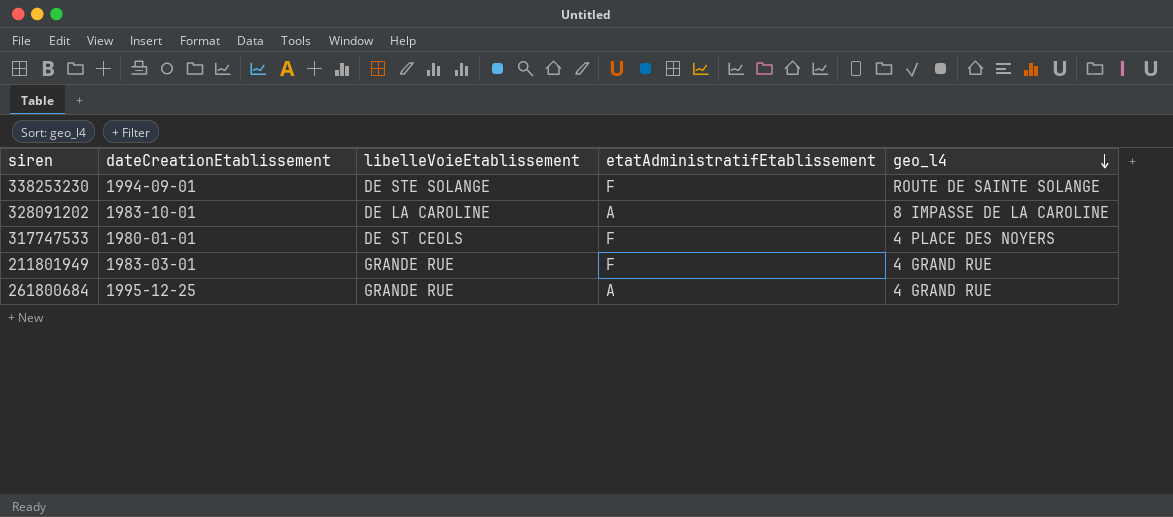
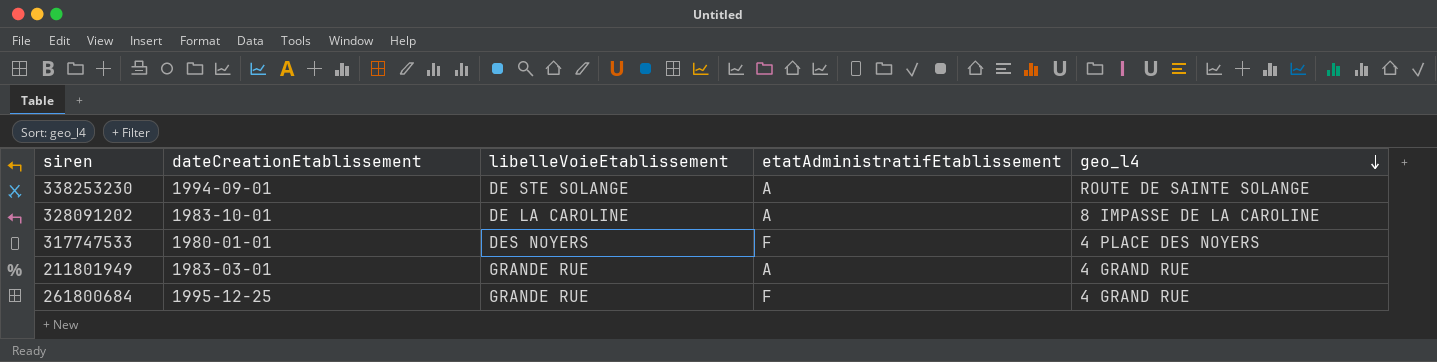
338253230 | etatAdministratifEtablissement: F -> A
317747533 | libelleVoieEtablissement: DE ST CEOLS -> DES NOYERS
211801949 | etatAdministratifEtablissement: F -> A
261800684 | etatAdministratifEtablissement: A -> F

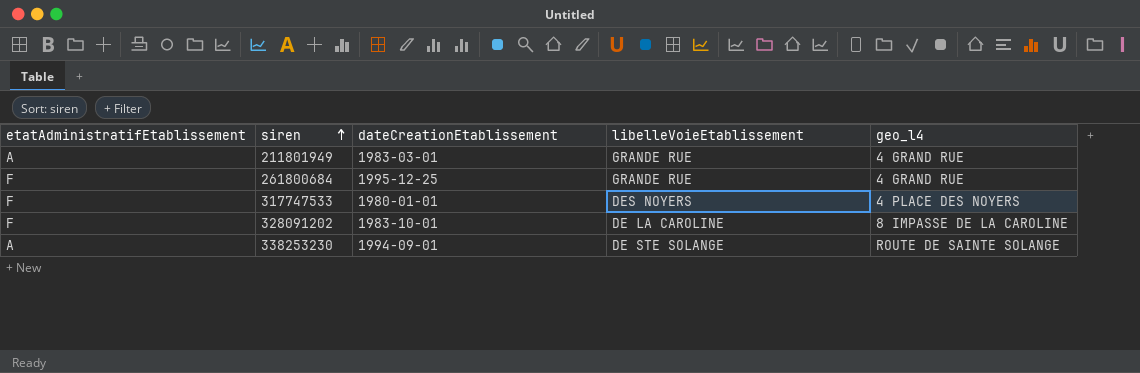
row order: geo_l4 descending -> siren ascending
column etatAdministratifEtablissement | position: 4 -> 1
328091202 | etatAdministratifEtablissement: A -> F

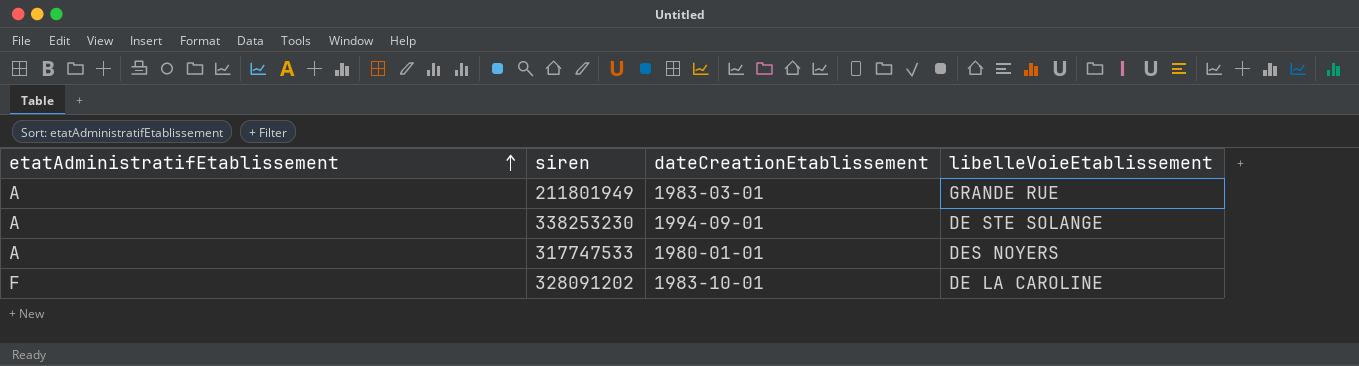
row order: siren ascending -> etatAdministratifEtablissement ascending
column geo_l4 | position: 5 -> none
row 261800684: F | 1995-12-25 | GRANDE RUE | 4 GRAND RUE -> none
317747533 | etatAdministratifEtablissement: F -> A

